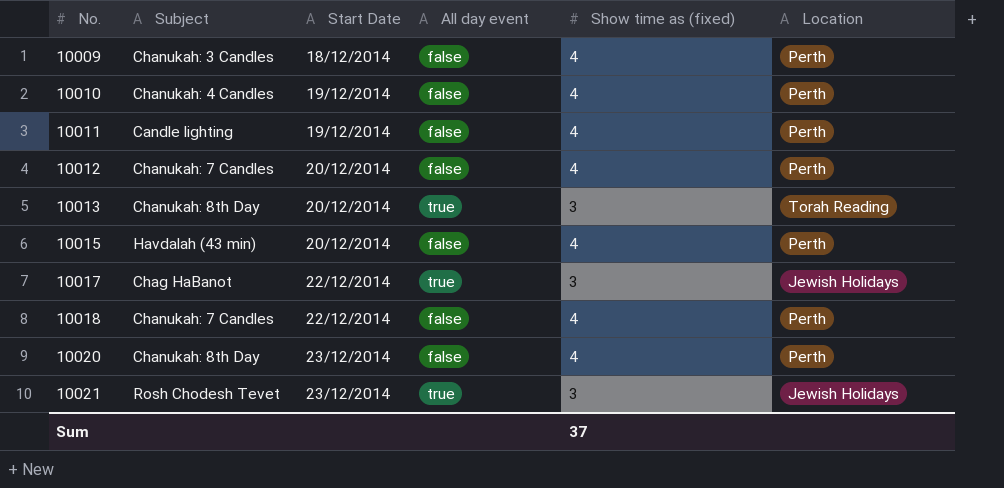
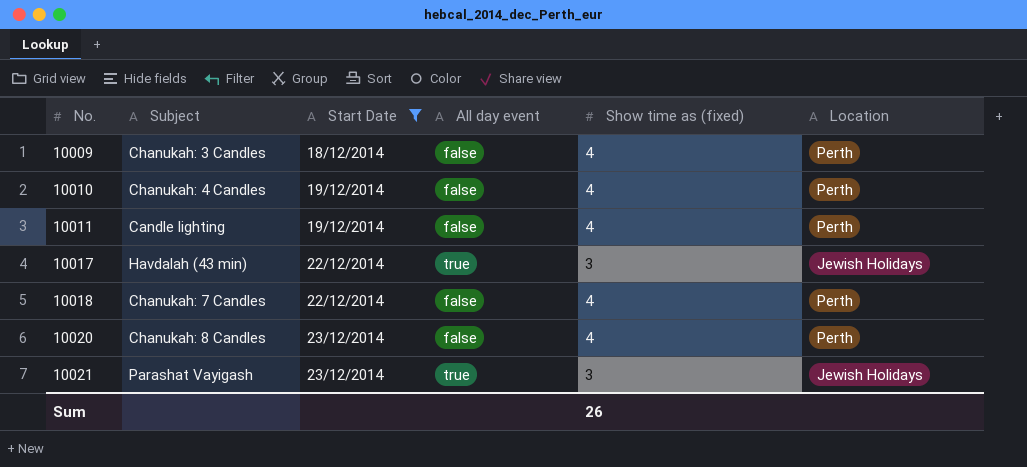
filter: none -> Start Date != 20/12/2014
10017 | Subject: Chag HaBanot -> Havdalah (43 min)
10020 | Subject: Chanukah: 8th Day -> Chanukah: 8 Candles
10021 | Subject: Rosh Chodesh Tevet -> Parashat Vayigash
Sum | Show time as (fixed): 37 -> 26

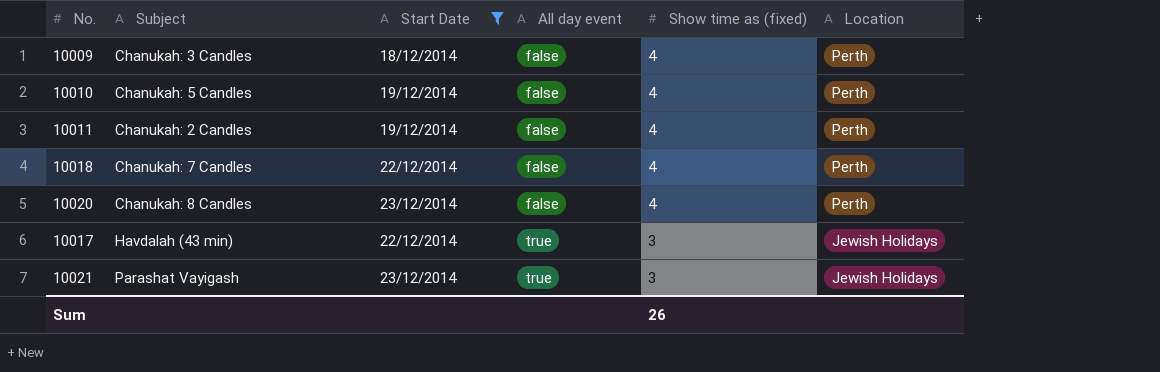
row order: No. ascending -> All day event ascending
10010 | Subject: Chanukah: 4 Candles -> Chanukah: 5 Candles
10011 | Subject: Candle lighting -> Chanukah: 2 Candles

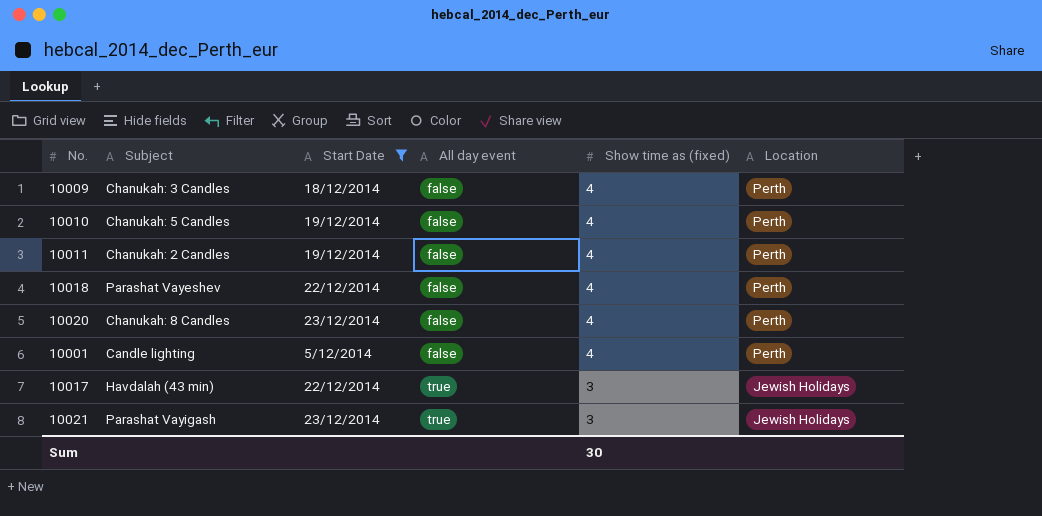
10018 | Subject: Chanukah: 7 Candles -> Parashat Vayeshev
row 10001: none -> Candle lighting | 5/12/2014 | false | 4 | Perth
Sum | Show time as (fixed): 26 -> 30

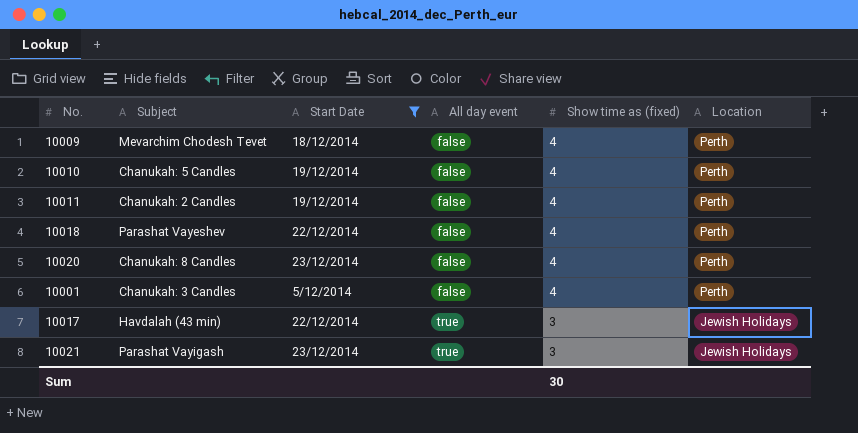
10009 | Subject: Chanukah: 3 Candles -> Mevarchim Chodesh Tevet
10001 | Subject: Candle lighting -> Chanukah: 3 Candles

